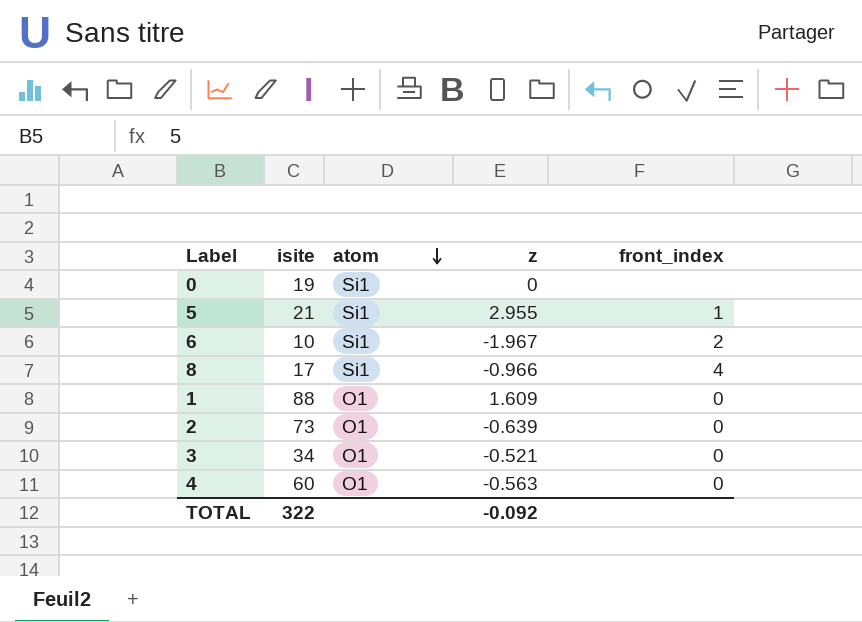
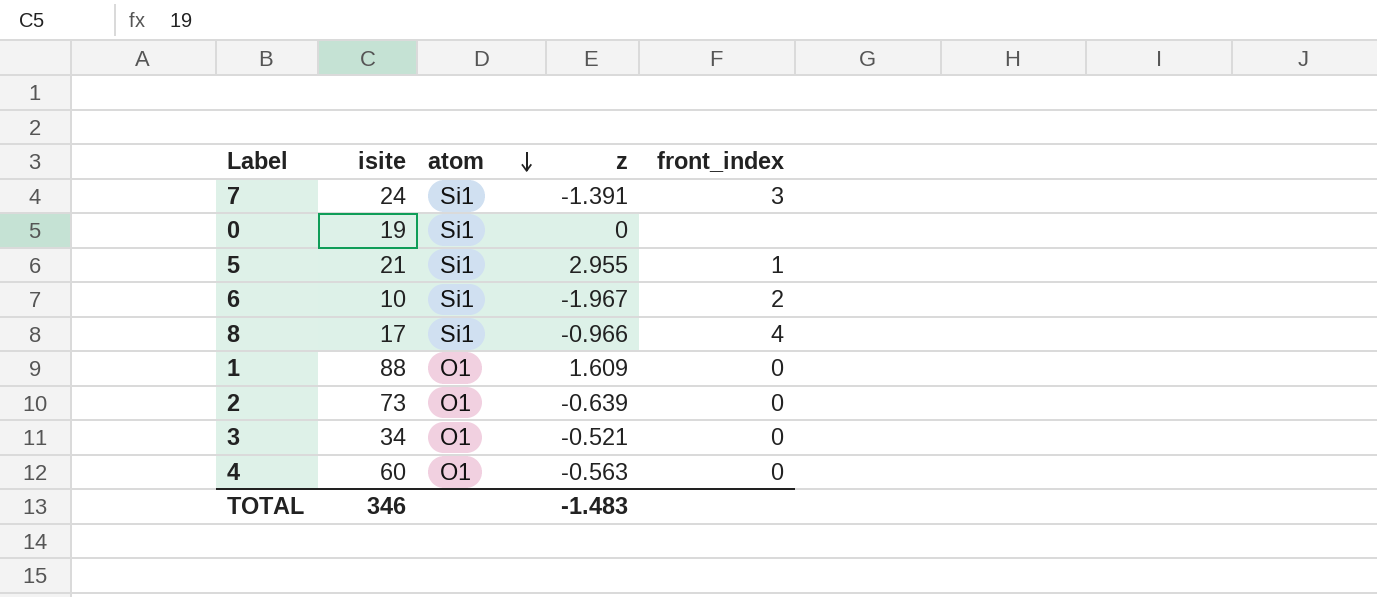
row 7: none -> 24 | Si1 | -1.391 | 3
TOTAL | isite: 322 -> 346
TOTAL | z: -0.092 -> -1.483

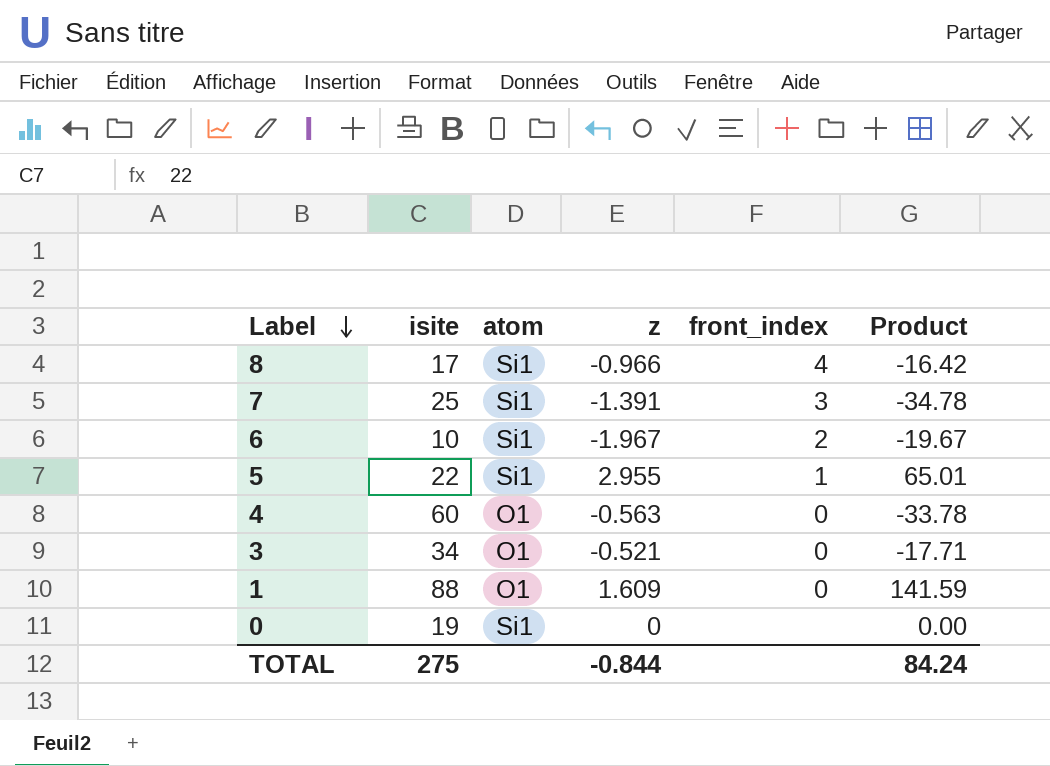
row order: atom descending -> Label descending
column Product | formula: none -> [isite] * [z]
row 2: 73 | O1 | -0.639 | 0 -> none
7 | isite: 24 -> 25
5 | isite: 21 -> 22
TOTAL | isite: 346 -> 275
TOTAL | z: -1.483 -> -0.844

